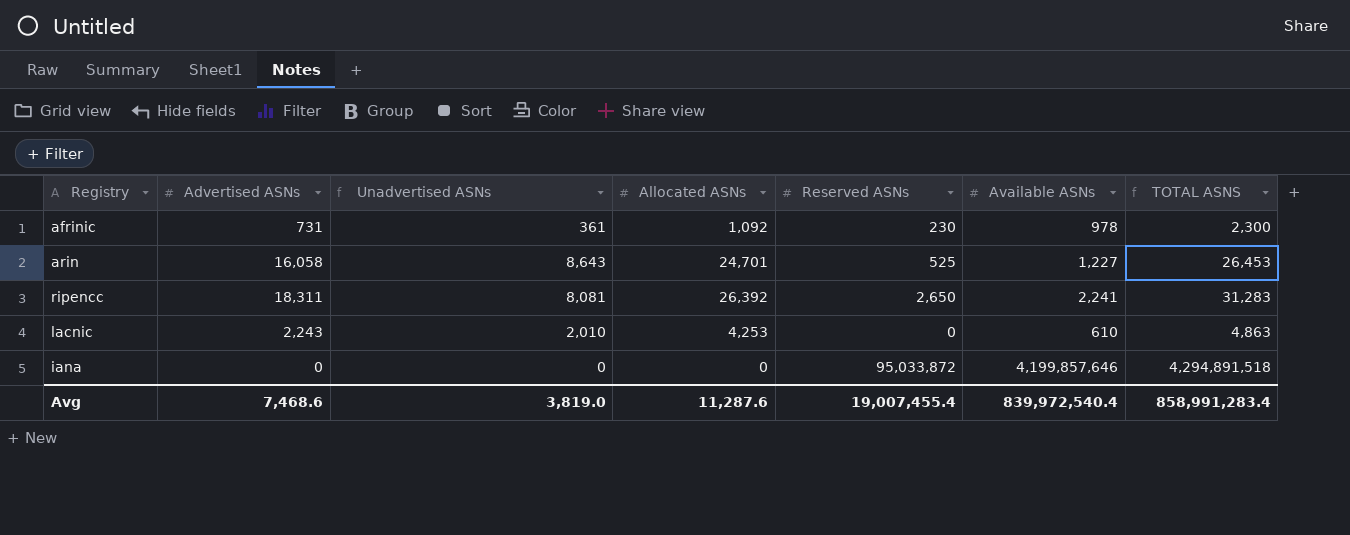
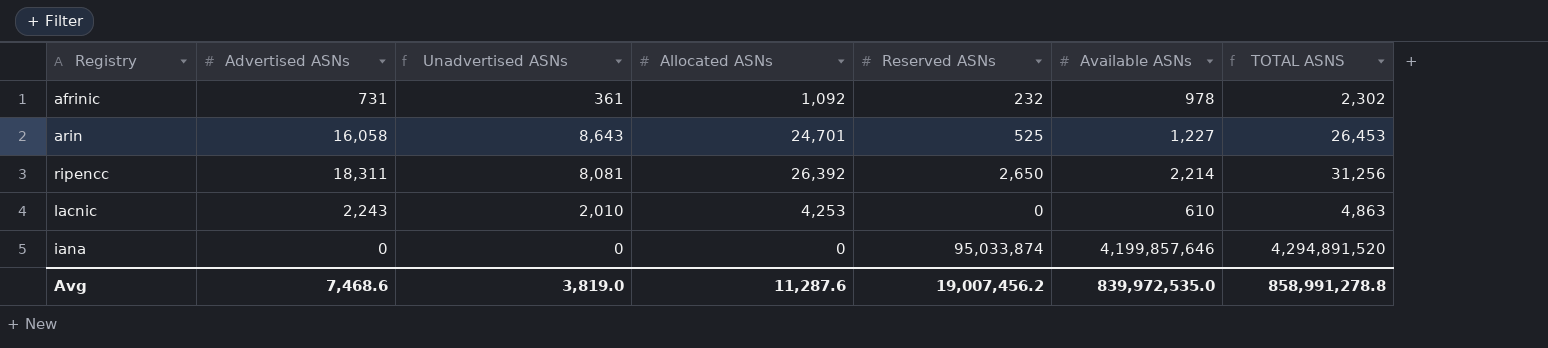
afrinic | Reserved ASNs: 230 -> 232
afrinic | TOTAL ASNS: 2,300 -> 2,302
ripencc | Available ASNs: 2,241 -> 2,214
ripencc | TOTAL ASNS: 31,283 -> 31,256
iana | Reserved ASNs: 95,033,872 -> 95,033,874
iana | TOTAL ASNS: 4,294,891,518 -> 4,294,891,520
Avg | Reserved ASNs: 19,007,455.4 -> 19,007,456.2
Avg | Available ASNs: 839,972,540.4 -> 839,972,535.0
Avg | TOTAL ASNS: 858,991,283.4 -> 858,991,278.8

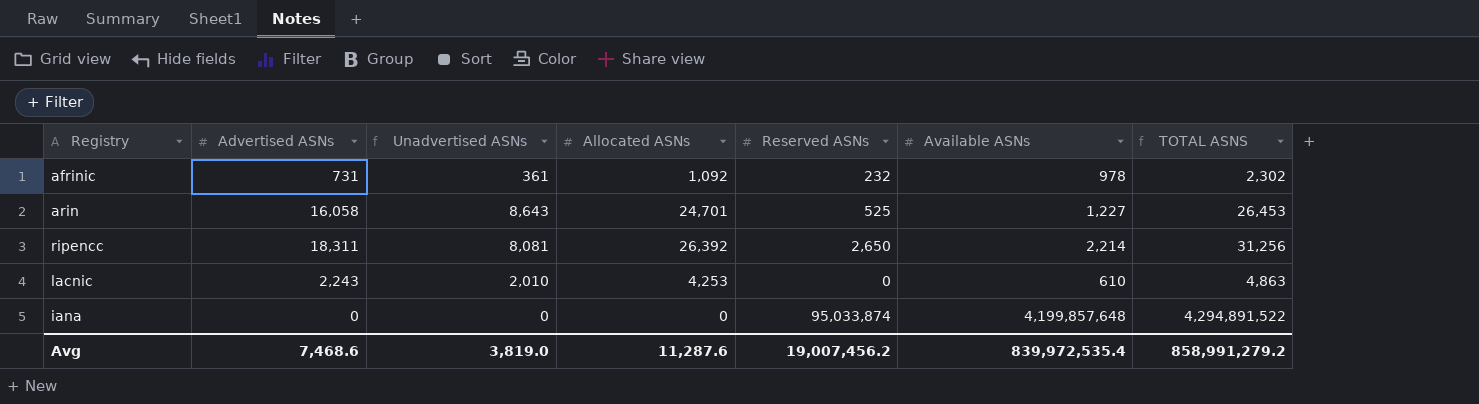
iana | Available ASNs: 4,199,857,646 -> 4,199,857,648
iana | TOTAL ASNS: 4,294,891,520 -> 4,294,891,522
Avg | Available ASNs: 839,972,535.0 -> 839,972,535.4
Avg | TOTAL ASNS: 858,991,278.8 -> 858,991,279.2

